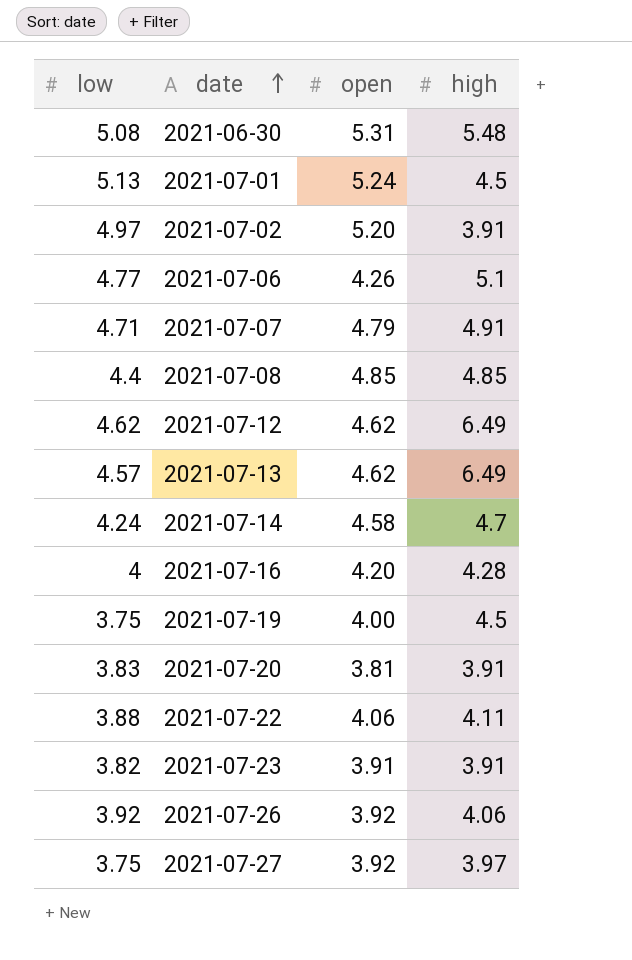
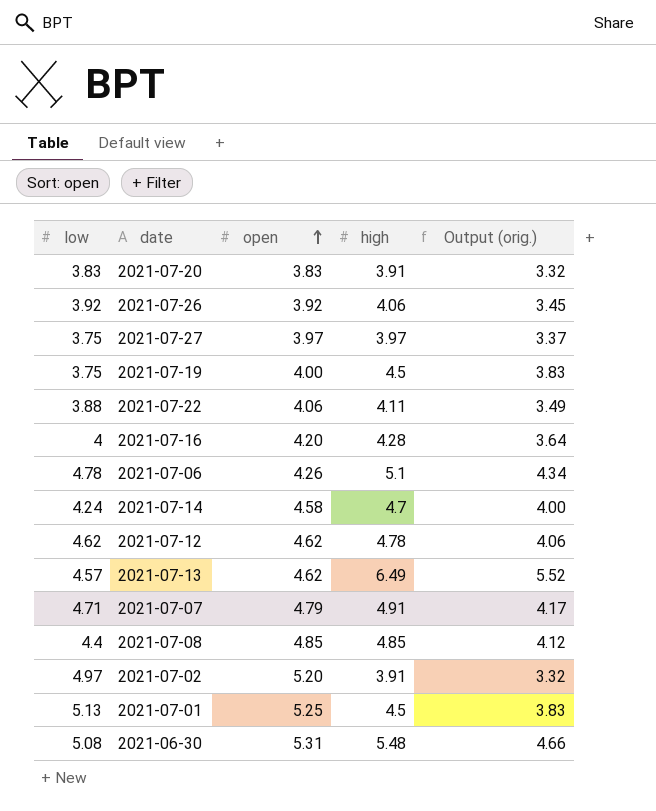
row order: date ascending -> open ascending
column Output (orig.) | formula: none -> [high] * 0.85
row 2021-07-23: 3.82 | 3.91 | 3.91 -> none
2021-07-20 | open: 3.81 -> 3.83
2021-07-27 | open: 3.92 -> 3.97
2021-07-06 | low: 4.77 -> 4.78
2021-07-12 | high: 6.49 -> 4.78
2021-07-01 | open: 5.24 -> 5.25

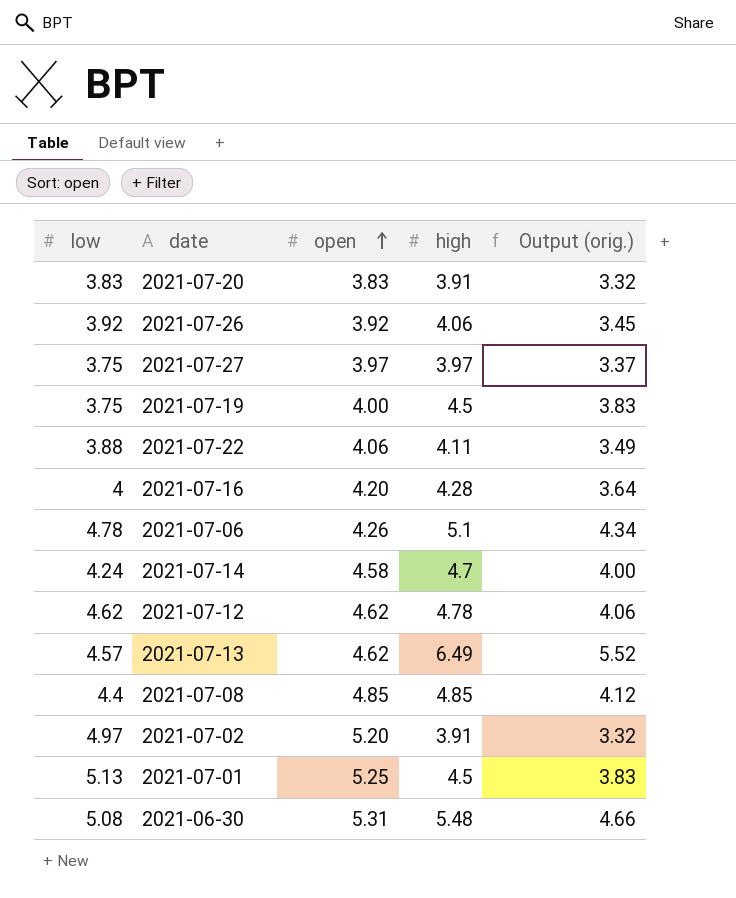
row 2021-07-07: 4.71 | 4.79 | 4.91 | 4.17 -> none

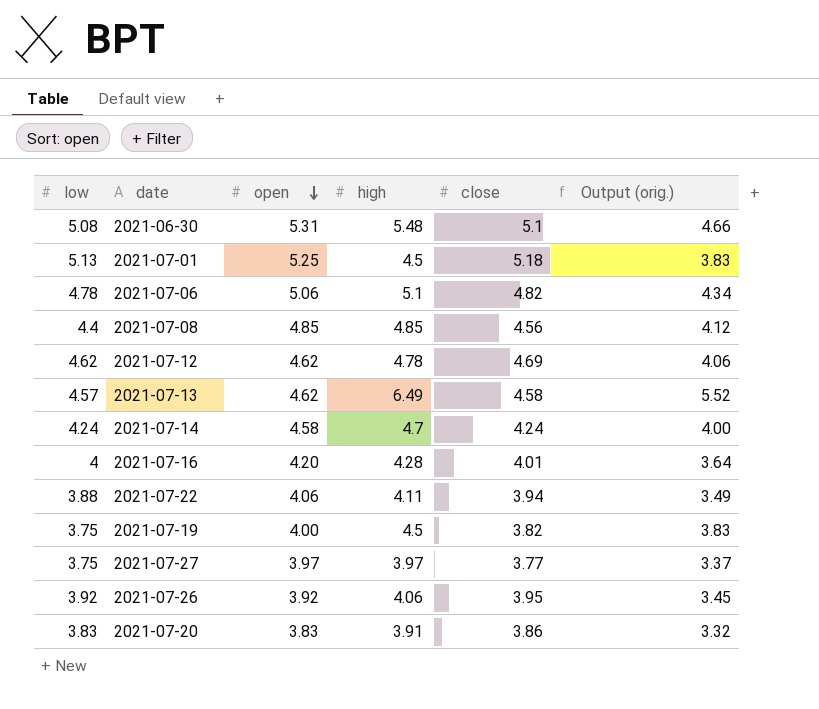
row order: open ascending -> open descending
column close | position: none -> 5
row 2021-07-02: 4.97 | 5.20 | 3.91 | 3.32 -> none
2021-07-06 | open: 4.26 -> 5.06

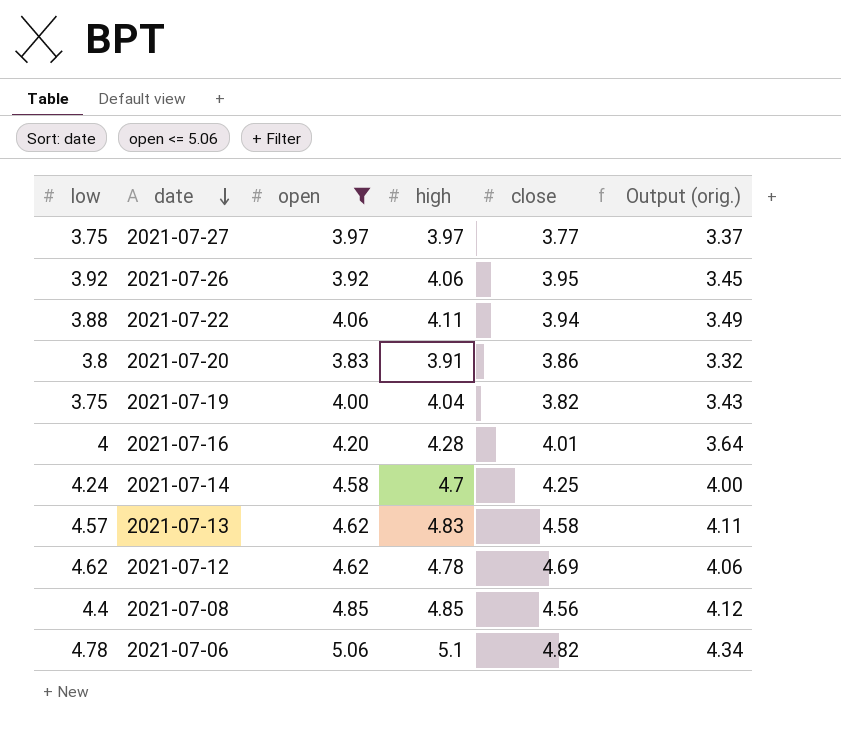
filter: none -> open <= 5.06
row order: open descending -> date descending
2021-07-20 | low: 3.83 -> 3.8
2021-07-19 | high: 4.5 -> 4.04
2021-07-19 | Output (orig.): 3.83 -> 3.43
2021-07-14 | close: 4.24 -> 4.25
2021-07-13 | high: 6.49 -> 4.83
2021-07-13 | Output (orig.): 5.52 -> 4.11

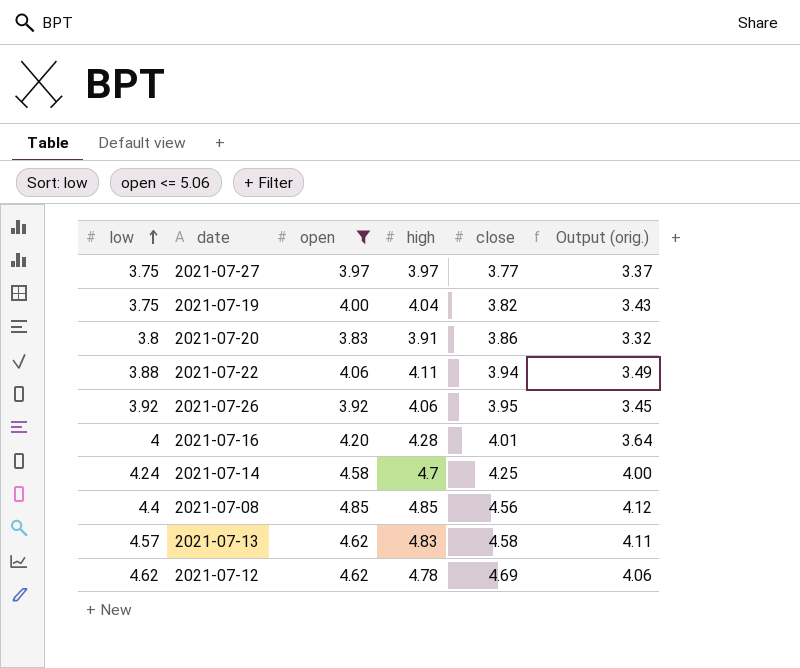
row order: date descending -> low ascending
row 2021-07-06: 4.78 | 5.06 | 5.1 | 4.82 | 4.34 -> none

